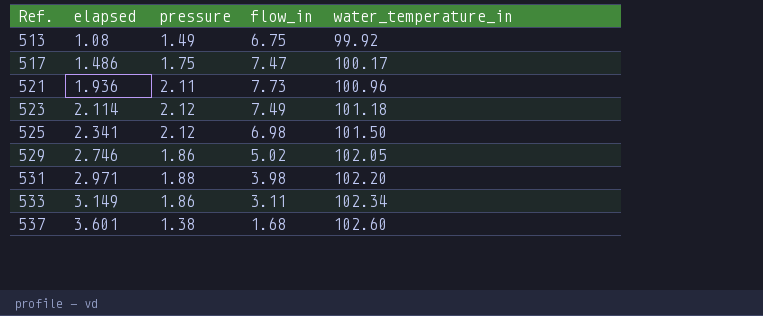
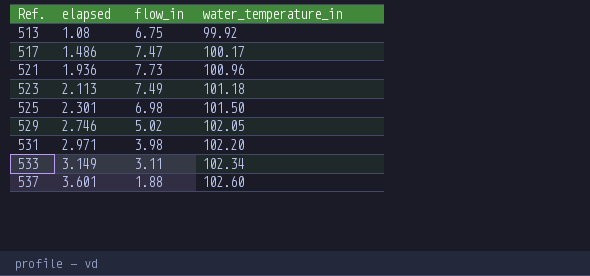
column pressure | position: 3 -> none
523 | elapsed: 2.114 -> 2.113
525 | elapsed: 2.341 -> 2.301
537 | flow_in: 1.68 -> 1.88

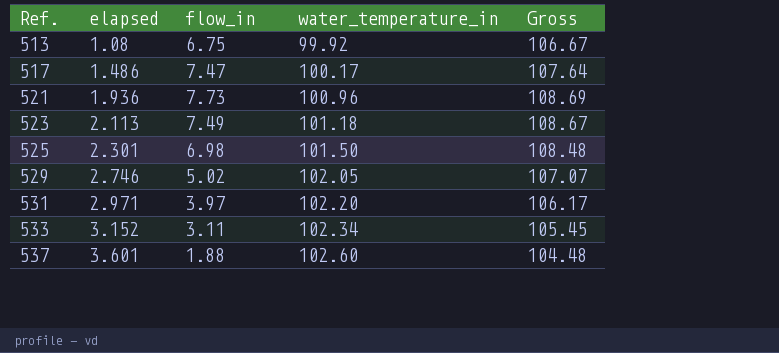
column Gross | formula: none -> [flow_in] + [water_temperature_in]
531 | flow_in: 3.98 -> 3.97
533 | elapsed: 3.149 -> 3.152

